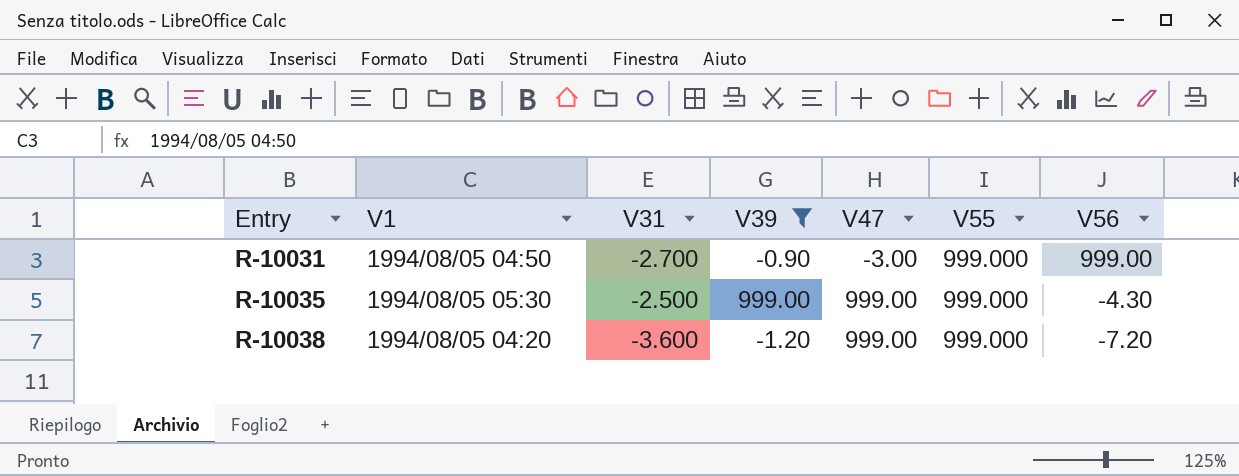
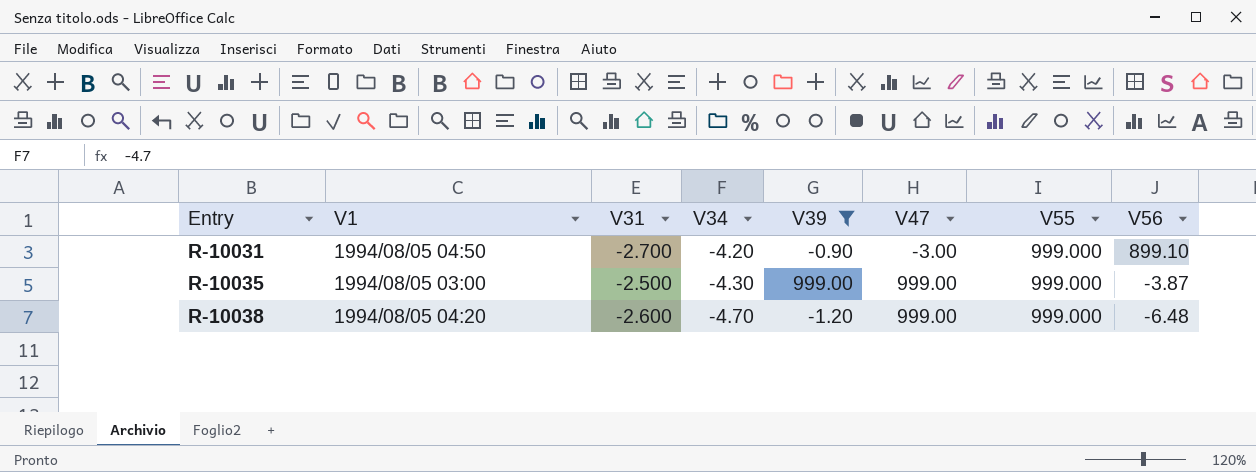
column V34 | position: none -> 4
R-10031 | V56: 999.00 -> 899.10
R-10035 | V1: 1994/08/05 05:30 -> 1994/08/05 03:00
R-10035 | V56: -4.30 -> -3.87
R-10038 | V31: -3.600 -> -2.600
R-10038 | V56: -7.20 -> -6.48

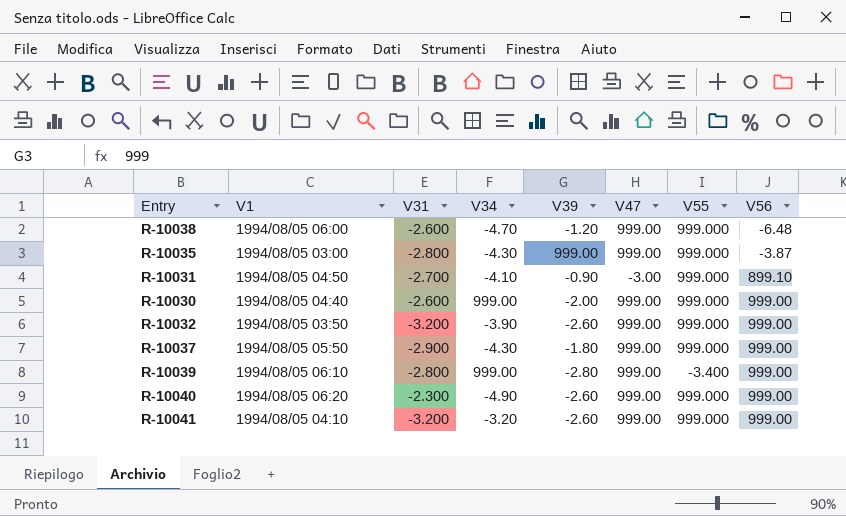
filter: V39 >= -1.20 -> none
row order: Entry ascending -> V56 ascending
R-10038 | V1: 1994/08/05 04:20 -> 1994/08/05 06:00
R-10035 | V31: -2.500 -> -2.800
R-10031 | V34: -4.20 -> -4.10

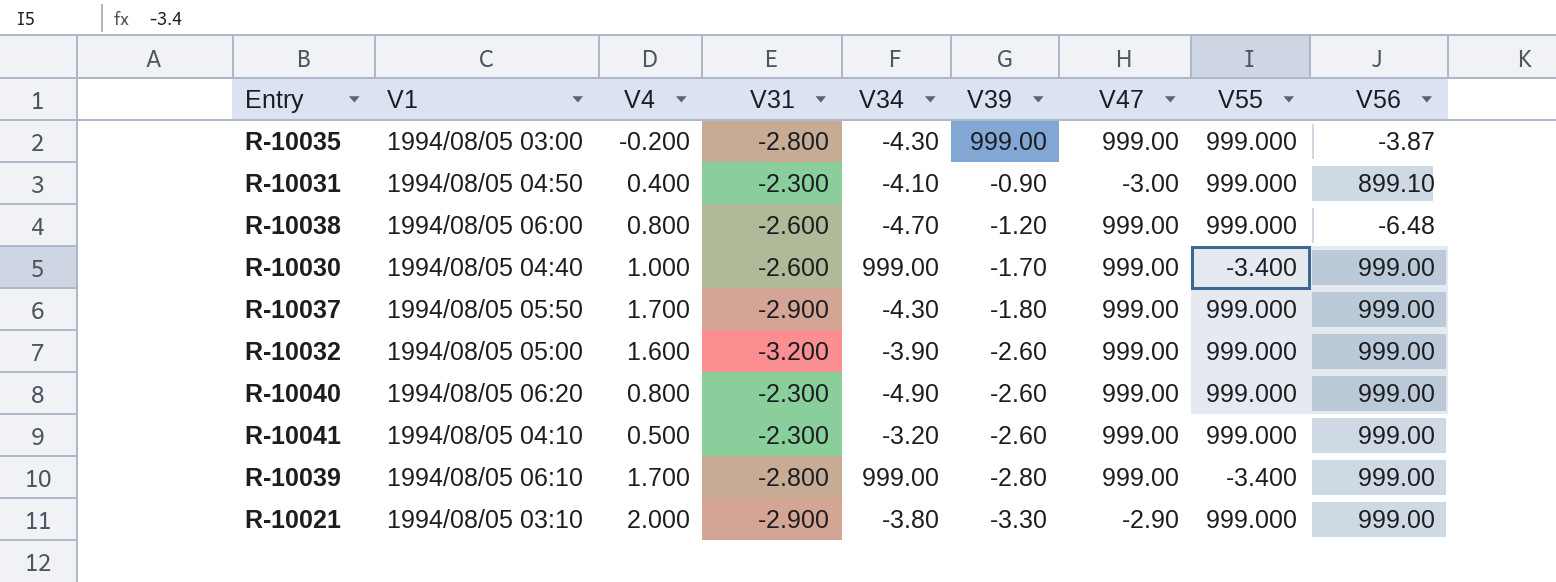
row order: V56 ascending -> V39 descending
column V4 | position: none -> 3
R-10031 | V31: -2.700 -> -2.300
R-10030 | V39: -2.00 -> -1.70
R-10030 | V55: 999.000 -> -3.400
R-10032 | V1: 1994/08/05 03:50 -> 1994/08/05 05:00
R-10041 | V31: -3.200 -> -2.300
row R-10021: none -> 1994/08/05 03:10 | 2.000 | -2.900 | -3.80 | -3.30 | -2.90 | 999.000 | 999.00

